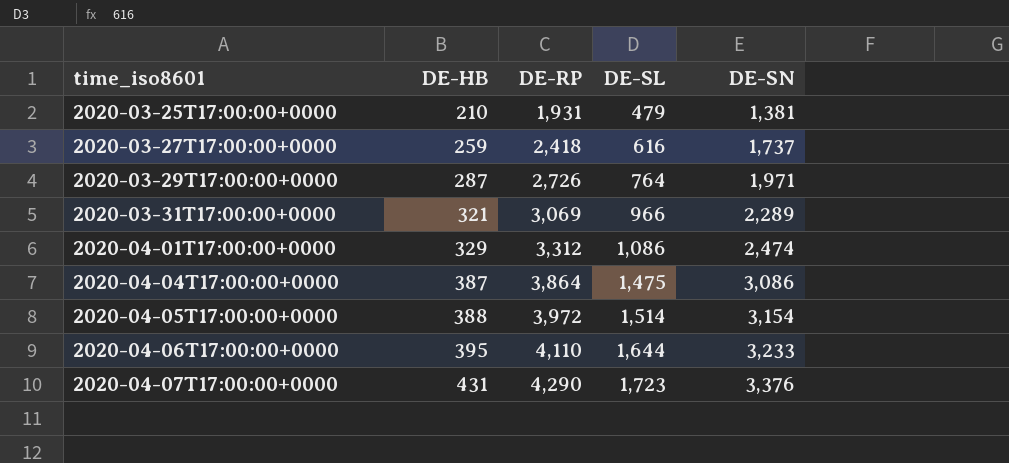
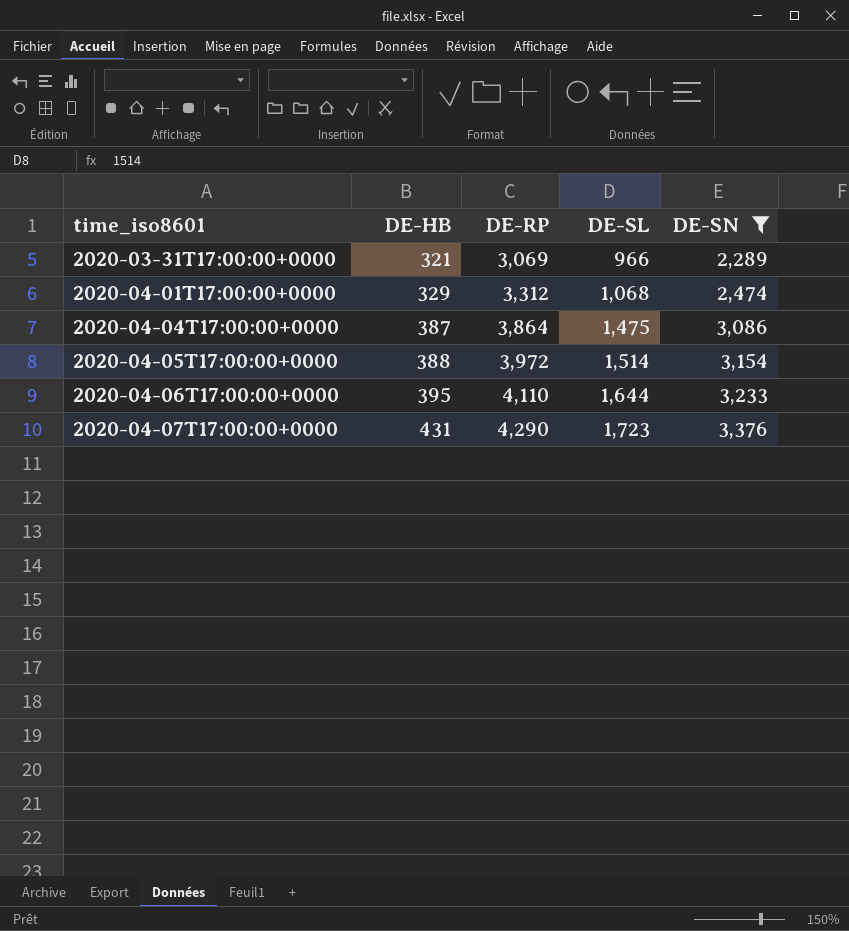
filter: none -> DE-SN >= 2,289
2020-04-01T17:00:00+0000 | DE-SL: 1,086 -> 1,068

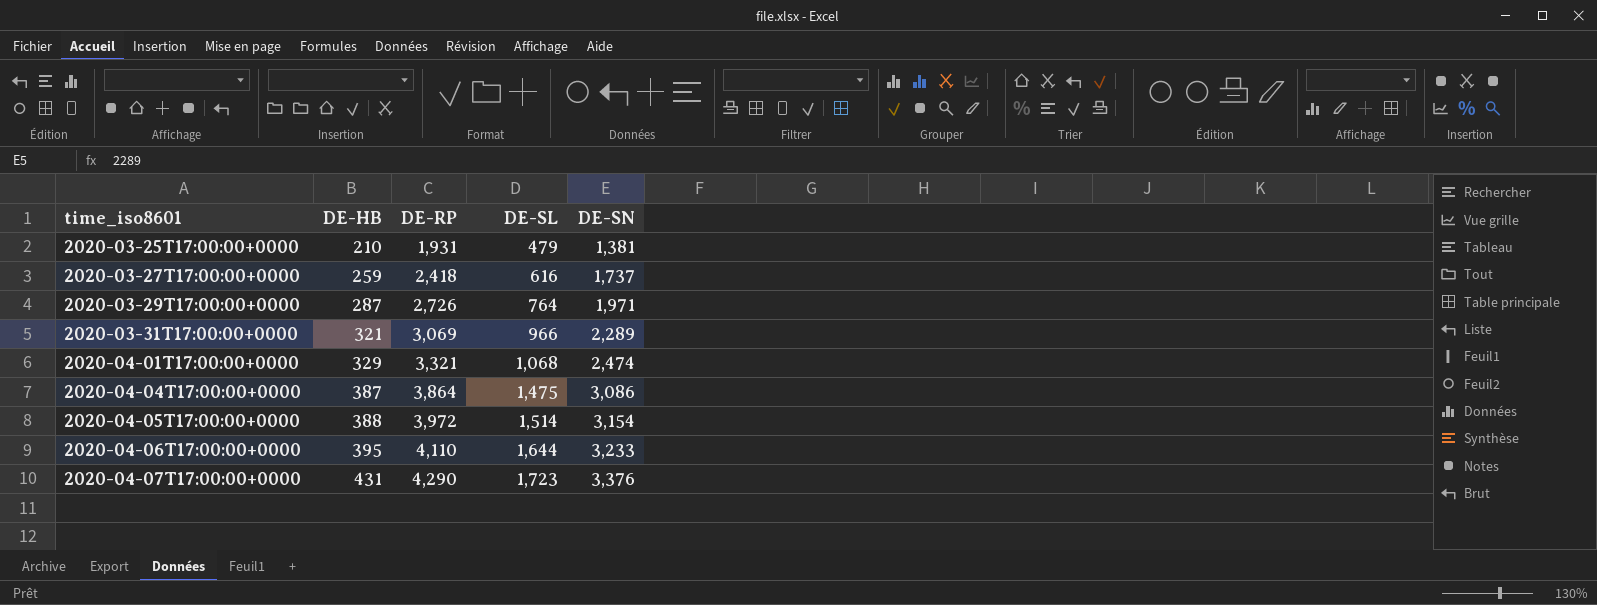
filter: DE-SN >= 2,289 -> none
2020-04-01T17:00:00+0000 | DE-RP: 3,312 -> 3,321

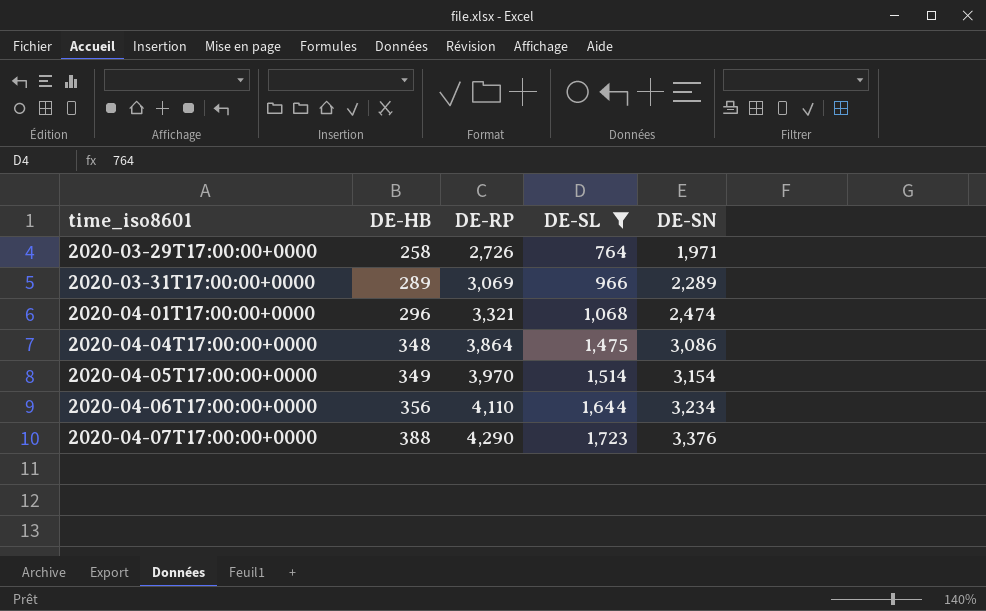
filter: none -> DE-SL >= 764
2020-03-29T17:00:00+0000 | DE-HB: 287 -> 258
2020-03-31T17:00:00+0000 | DE-HB: 321 -> 289
2020-04-01T17:00:00+0000 | DE-HB: 329 -> 296
2020-04-04T17:00:00+0000 | DE-HB: 387 -> 348
2020-04-05T17:00:00+0000 | DE-HB: 388 -> 349
2020-04-05T17:00:00+0000 | DE-RP: 3,972 -> 3,970
2020-04-06T17:00:00+0000 | DE-HB: 395 -> 356
2020-04-06T17:00:00+0000 | DE-SN: 3,233 -> 3,234
2020-04-07T17:00:00+0000 | DE-HB: 431 -> 388

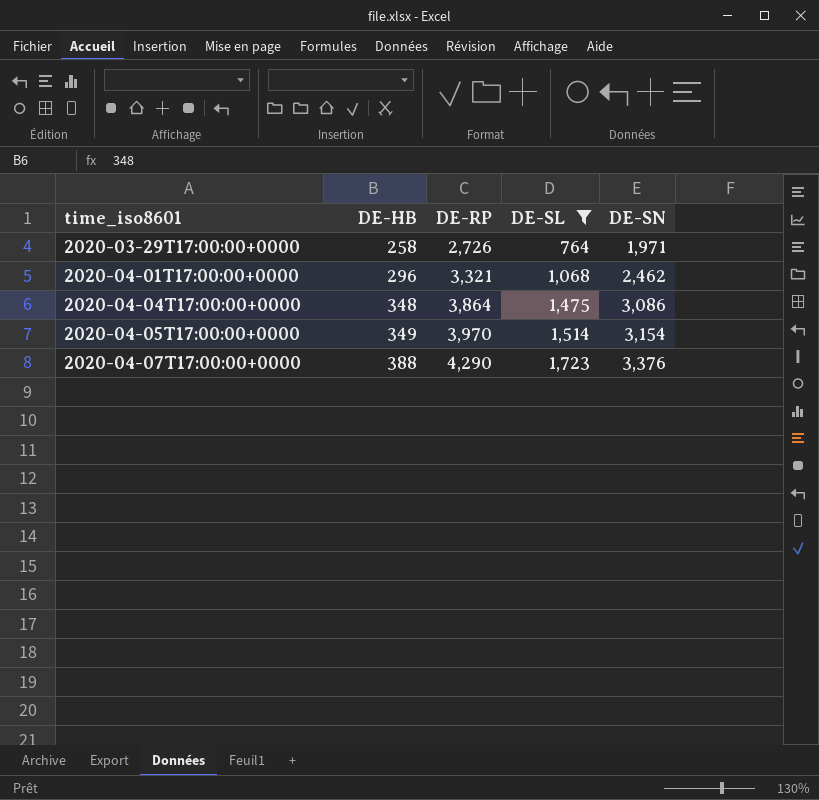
row 2020-03-31T17:00:00+0000: 289 | 3,069 | 966 | 2,289 -> none
row 2020-04-06T17:00:00+0000: 356 | 4,110 | 1,644 | 3,234 -> none
2020-04-01T17:00:00+0000 | DE-SN: 2,474 -> 2,462

